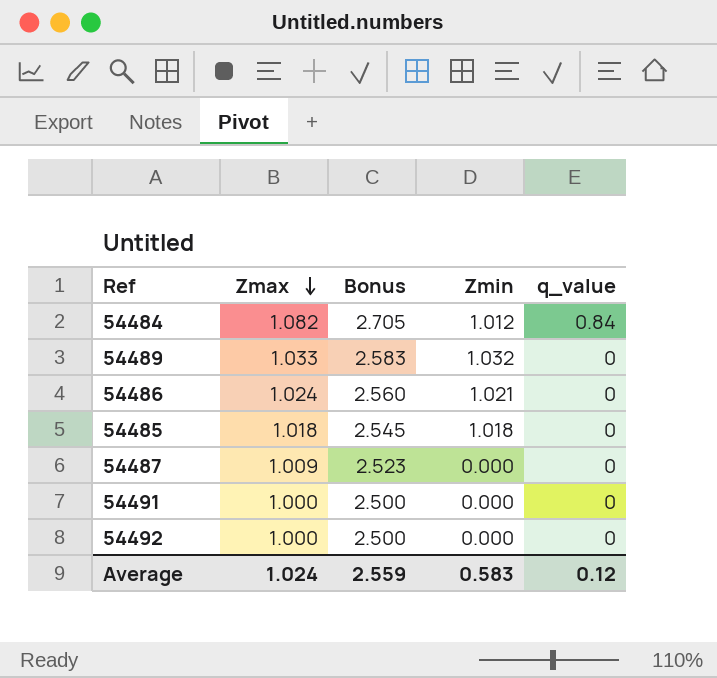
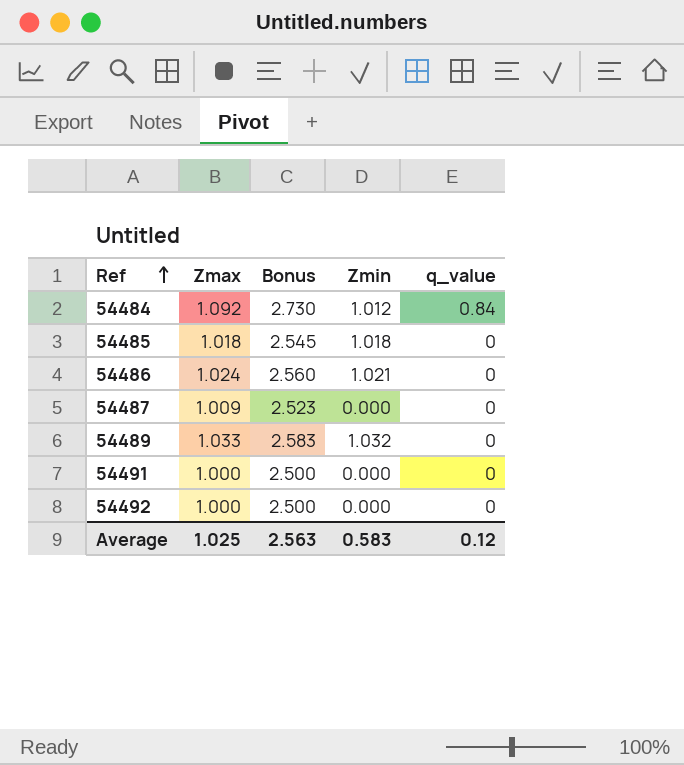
row order: Zmax descending -> Ref ascending
54484 | Zmax: 1.082 -> 1.092
54484 | Bonus: 2.705 -> 2.730
Average | Zmax: 1.024 -> 1.025
Average | Bonus: 2.559 -> 2.563

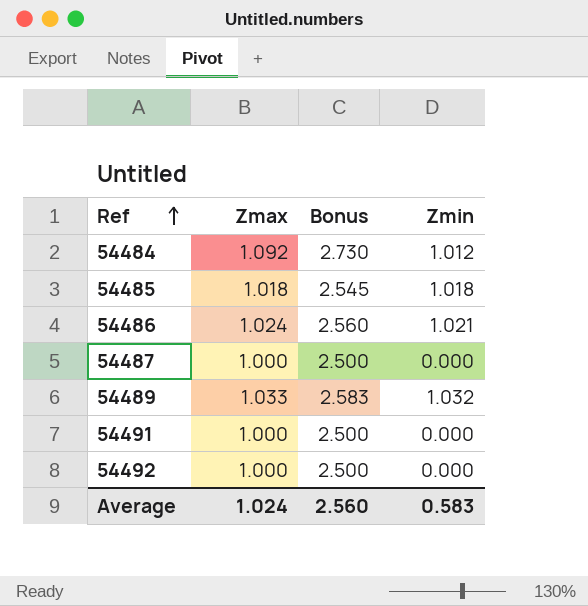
column q_value | position: 5 -> none
54487 | Zmax: 1.009 -> 1.000
54487 | Bonus: 2.523 -> 2.500
Average | Zmax: 1.025 -> 1.024
Average | Bonus: 2.563 -> 2.560

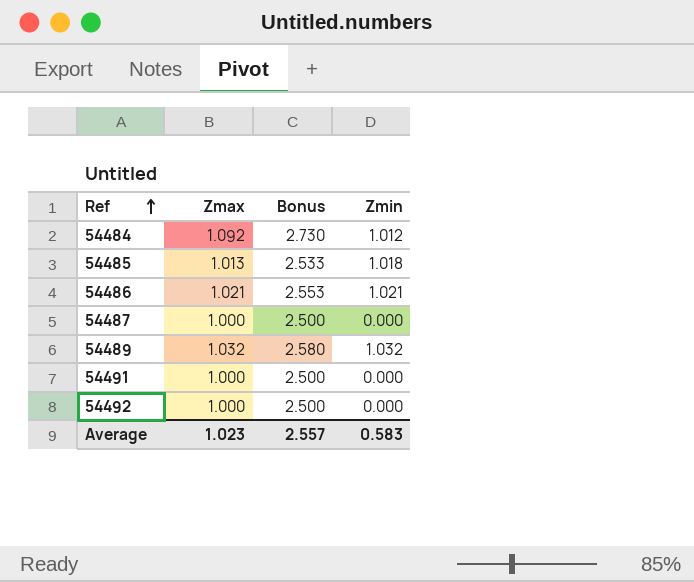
54485 | Zmax: 1.018 -> 1.013
54485 | Bonus: 2.545 -> 2.533
54486 | Zmax: 1.024 -> 1.021
54486 | Bonus: 2.560 -> 2.553
54489 | Zmax: 1.033 -> 1.032
54489 | Bonus: 2.583 -> 2.580
Average | Zmax: 1.024 -> 1.023
Average | Bonus: 2.560 -> 2.557

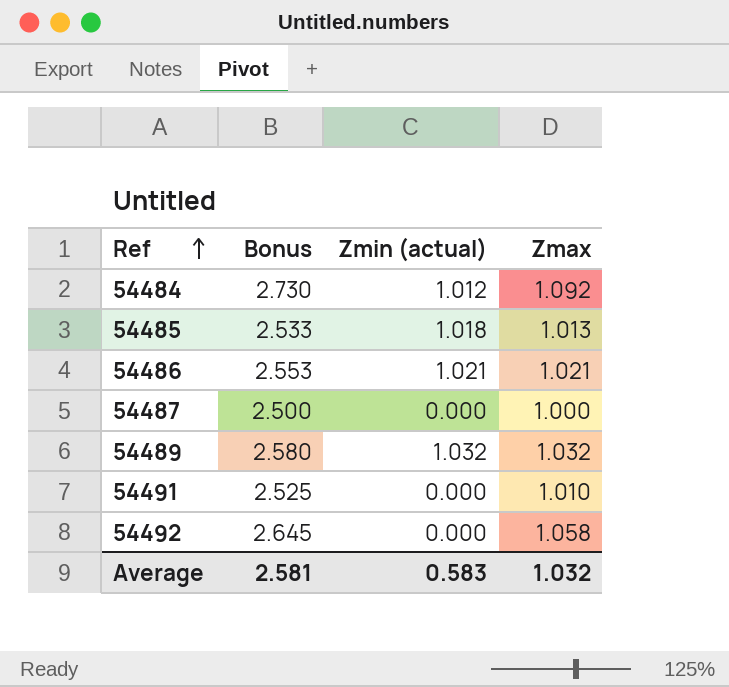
column name: Zmin -> Zmin (actual)
column Zmax | position: 2 -> 4
54491 | Bonus: 2.500 -> 2.525
54491 | Zmax: 1.000 -> 1.010
54492 | Bonus: 2.500 -> 2.645
54492 | Zmax: 1.000 -> 1.058
Average | Bonus: 2.557 -> 2.581
Average | Zmax: 1.023 -> 1.032

